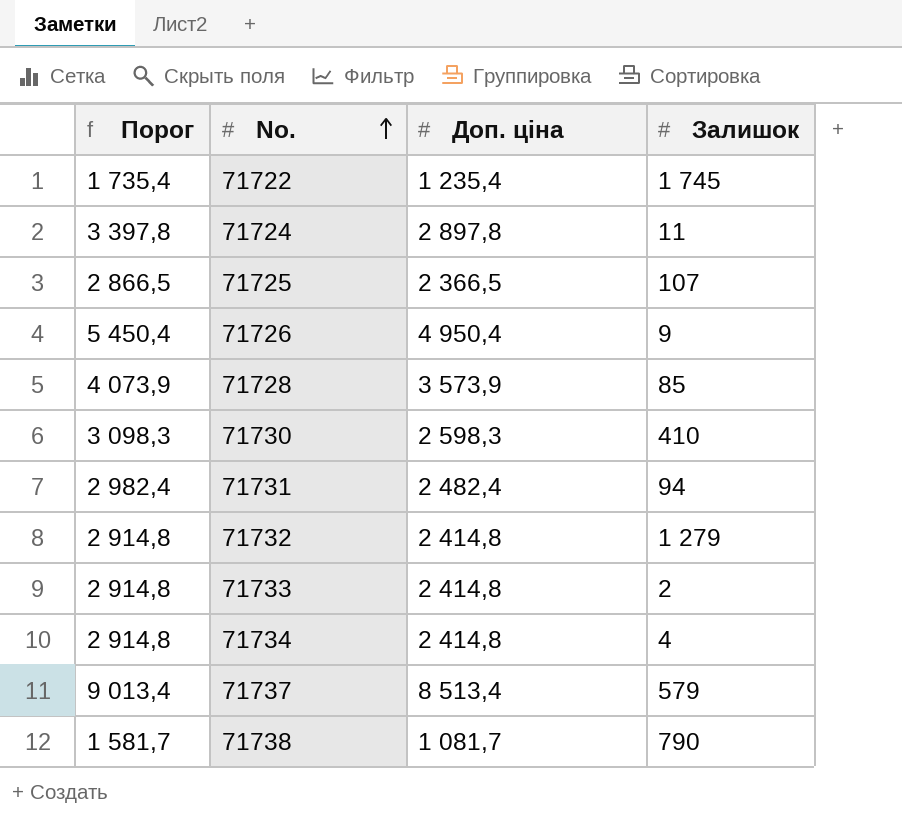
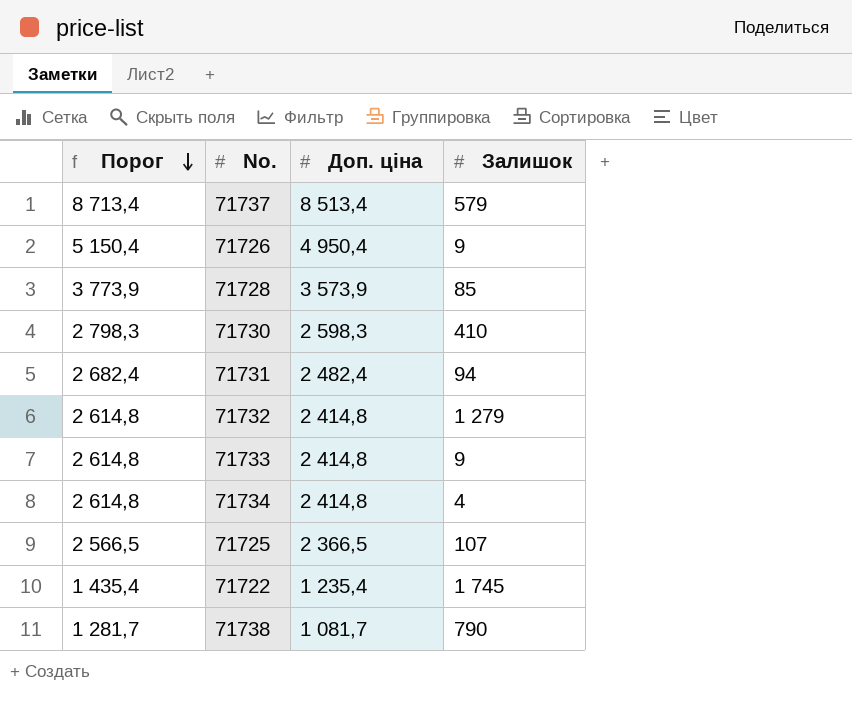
row order: No. ascending -> Порог descending
column Порог | formula: [Доп. ціна] + 500 -> [Доп. ціна] + 200
row 71724: 3 397,8 | 2 897,8 | 11 -> none
71733 | Залишок: 2 -> 9

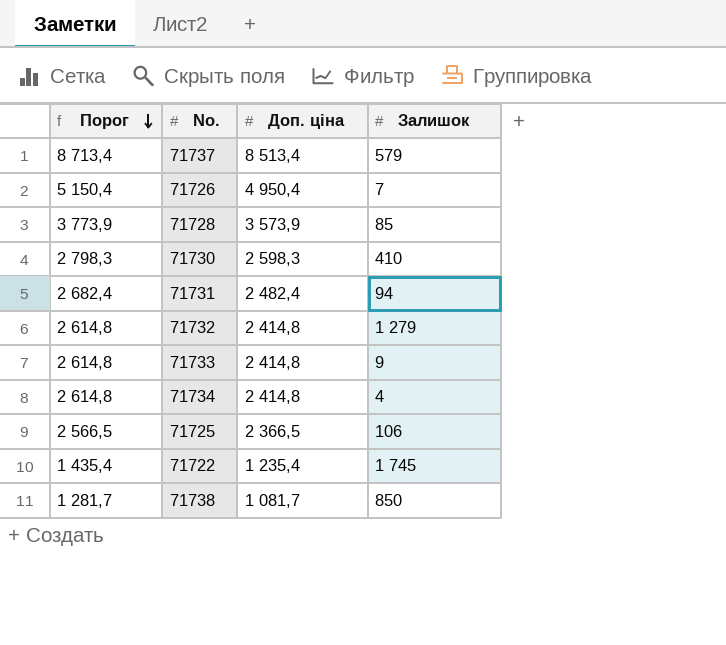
71726 | Залишок: 9 -> 7
71725 | Залишок: 107 -> 106
71738 | Залишок: 790 -> 850

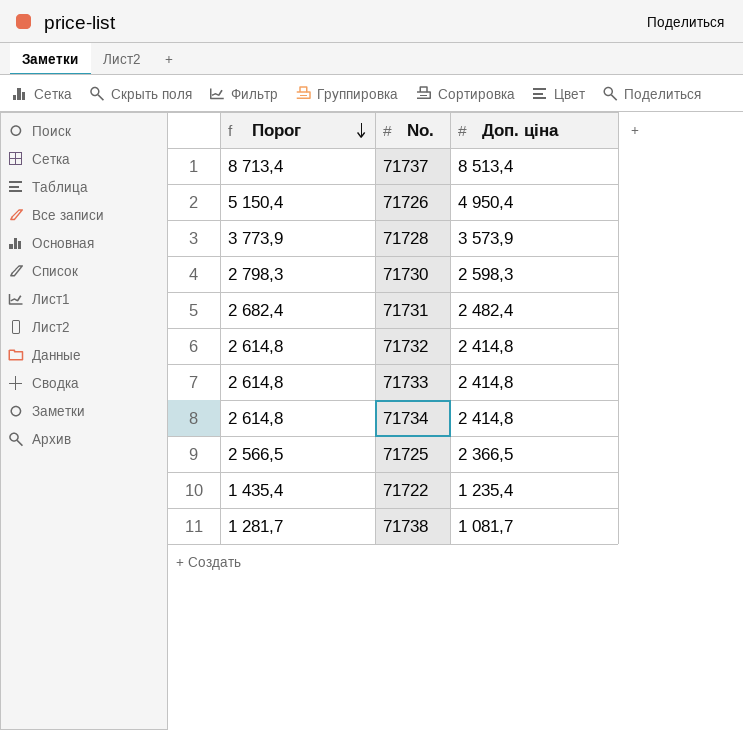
column Залишок | position: 4 -> none

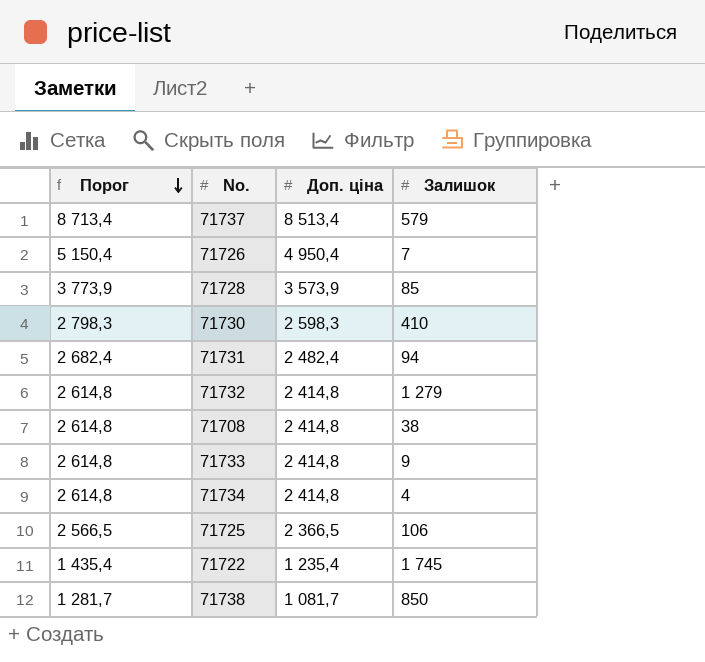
column Залишок | position: none -> 4
row 71708: none -> 2 614,8 | 2 414,8 | 38

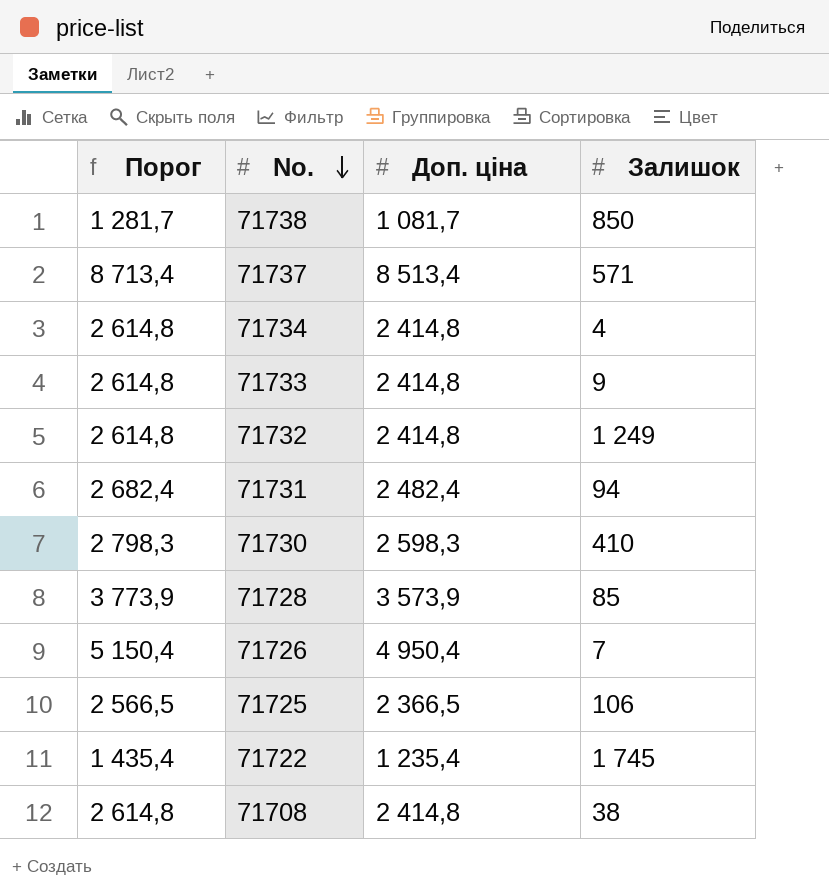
row order: Порог descending -> No. descending
71737 | Залишок: 579 -> 571
71732 | Залишок: 1 279 -> 1 249

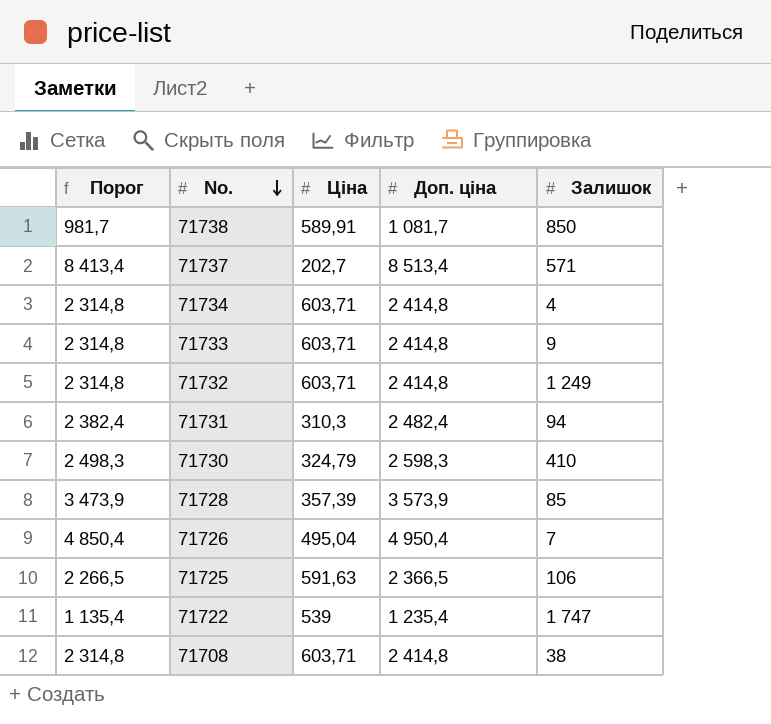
column Порог | formula: [Доп. ціна] + 200 -> [Доп. ціна] - 100
column Ціна | position: none -> 3
71722 | Залишок: 1 745 -> 1 747

